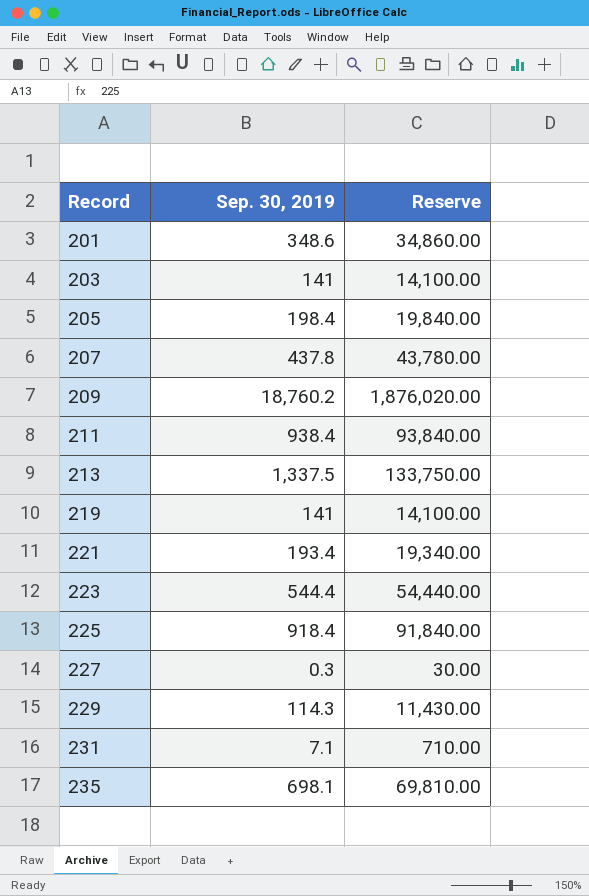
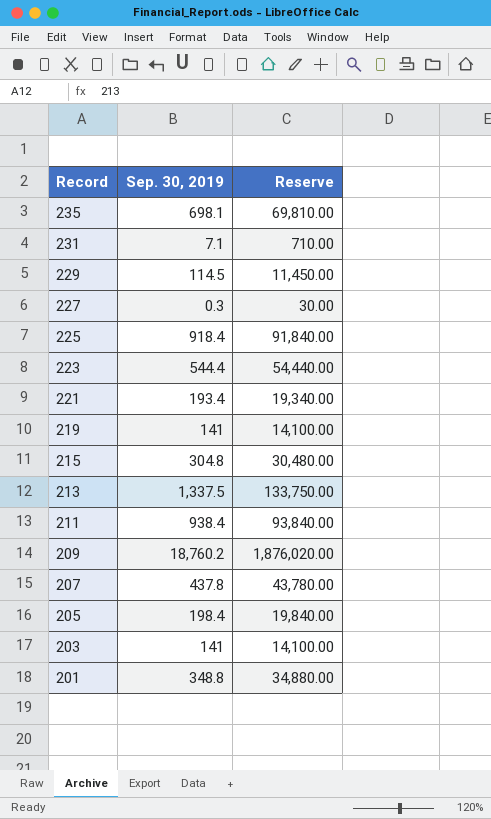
row order: Record ascending -> Record descending
229 | Sep. 30, 2019: 114.3 -> 114.5
229 | Reserve: 11,430.00 -> 11,450.00
row 215: none -> 304.8 | 30,480.00
201 | Sep. 30, 2019: 348.6 -> 348.8
201 | Reserve: 34,860.00 -> 34,880.00

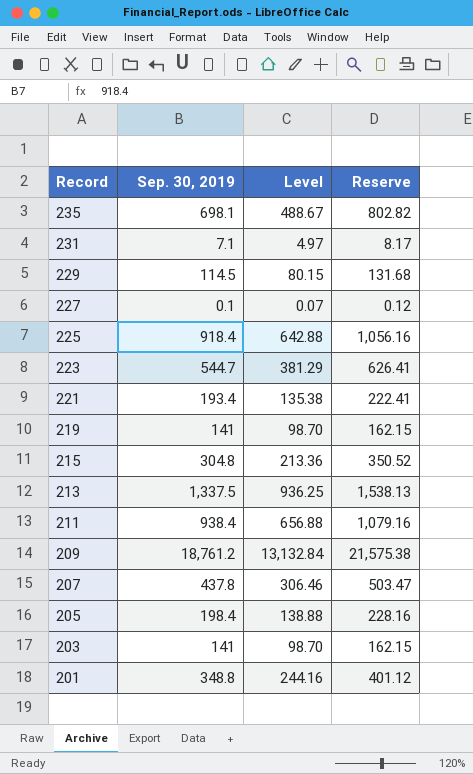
column Level | formula: none -> [Sep. 30, 2019] * 0.7
column Reserve | formula: [Sep. 30, 2019] * 100 -> [Sep. 30, 2019] * 1.15
227 | Sep. 30, 2019: 0.3 -> 0.1
223 | Sep. 30, 2019: 544.4 -> 544.7
209 | Sep. 30, 2019: 18,760.2 -> 18,761.2

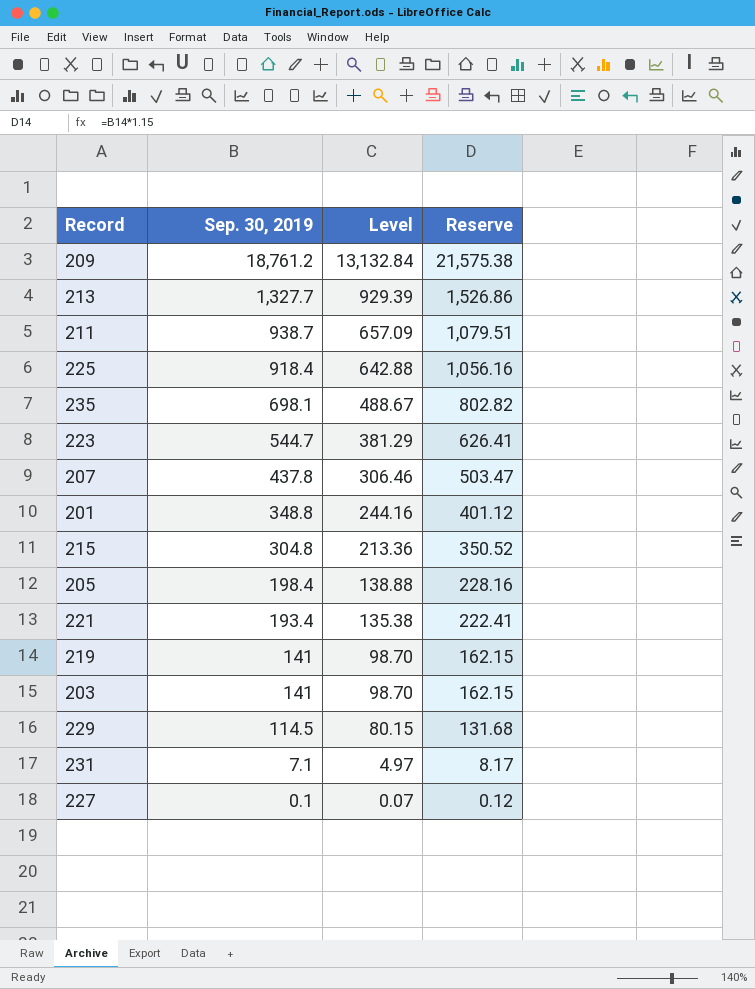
row order: Record descending -> Sep. 30, 2019 descending
213 | Sep. 30, 2019: 1,337.5 -> 1,327.7
213 | Level: 936.25 -> 929.39
213 | Reserve: 1,538.13 -> 1,526.86
211 | Sep. 30, 2019: 938.4 -> 938.7
211 | Level: 656.88 -> 657.09
211 | Reserve: 1,079.16 -> 1,079.51

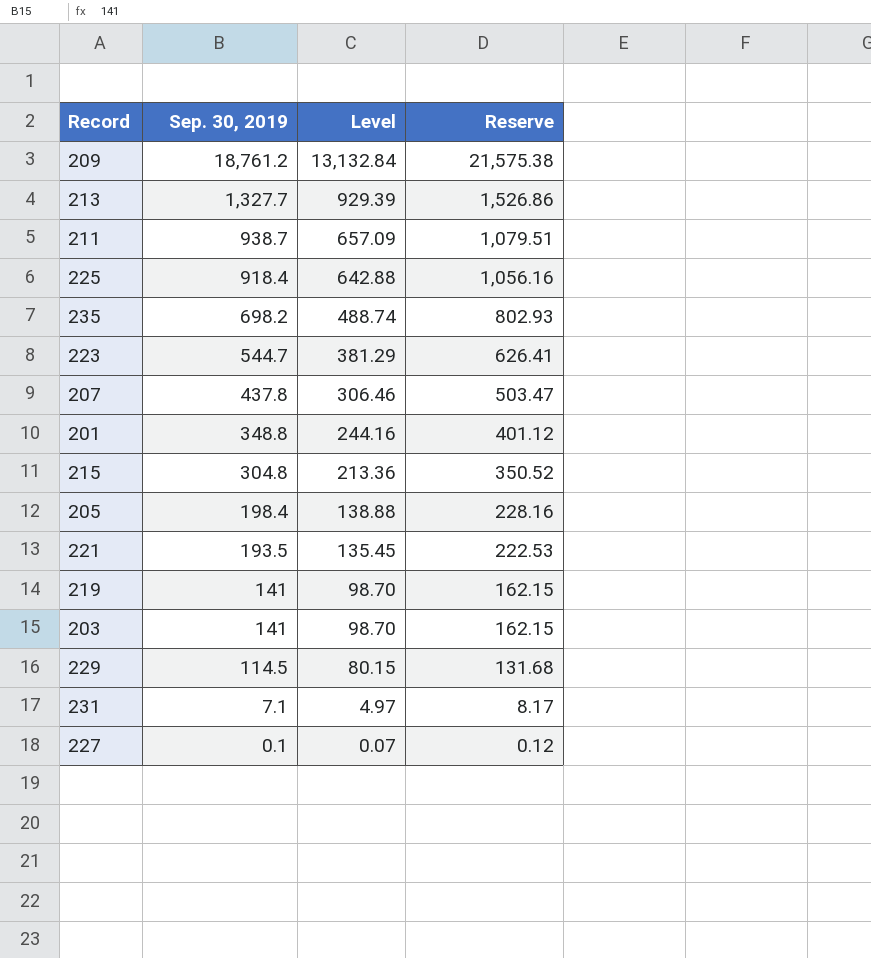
235 | Sep. 30, 2019: 698.1 -> 698.2
235 | Level: 488.67 -> 488.74
235 | Reserve: 802.82 -> 802.93
221 | Sep. 30, 2019: 193.4 -> 193.5
221 | Level: 135.38 -> 135.45
221 | Reserve: 222.41 -> 222.53

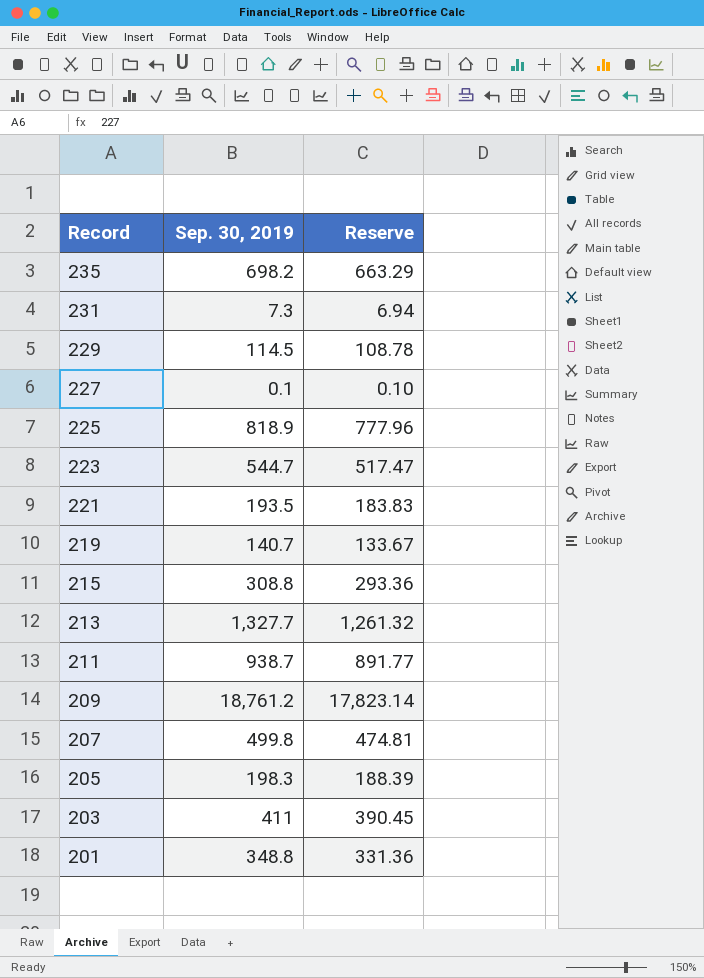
row order: Sep. 30, 2019 descending -> Record descending
column Level | formula: [Sep. 30, 2019] * 0.7 -> none
column Reserve | formula: [Sep. 30, 2019] * 1.15 -> [Sep. 30, 2019] * 0.95
231 | Sep. 30, 2019: 7.1 -> 7.3
225 | Sep. 30, 2019: 918.4 -> 818.9
219 | Sep. 30, 2019: 141 -> 140.7
215 | Sep. 30, 2019: 304.8 -> 308.8
207 | Sep. 30, 2019: 437.8 -> 499.8
205 | Sep. 30, 2019: 198.4 -> 198.3
203 | Sep. 30, 2019: 141 -> 411

